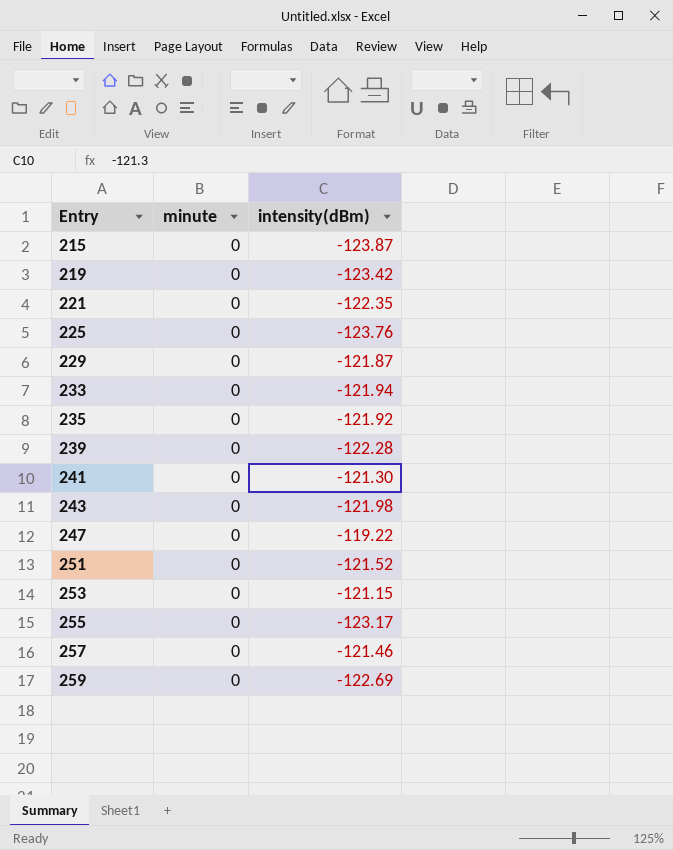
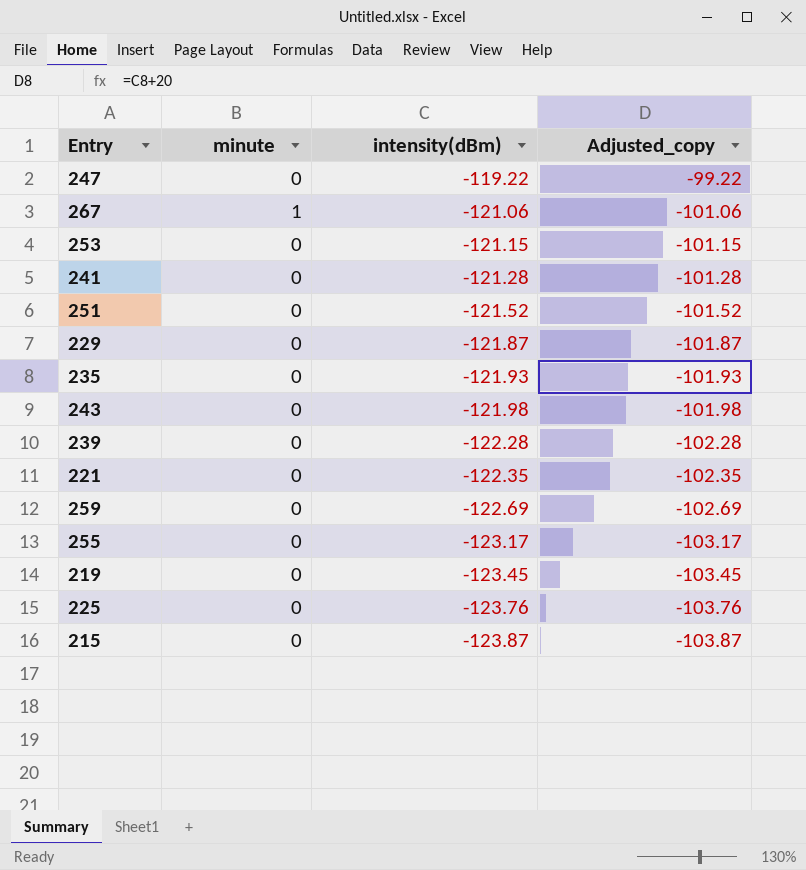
row order: Entry ascending -> intensity(dBm) descending
column Adjusted_copy | formula: none -> [intensity(dBm)] + 20
row 233: 0 | -121.94 -> none
row 257: 0 | -121.46 -> none
row 267: none -> 1 | -121.06 | -101.06
241 | intensity(dBm): -121.30 -> -121.28
235 | intensity(dBm): -121.92 -> -121.93
219 | intensity(dBm): -123.42 -> -123.45

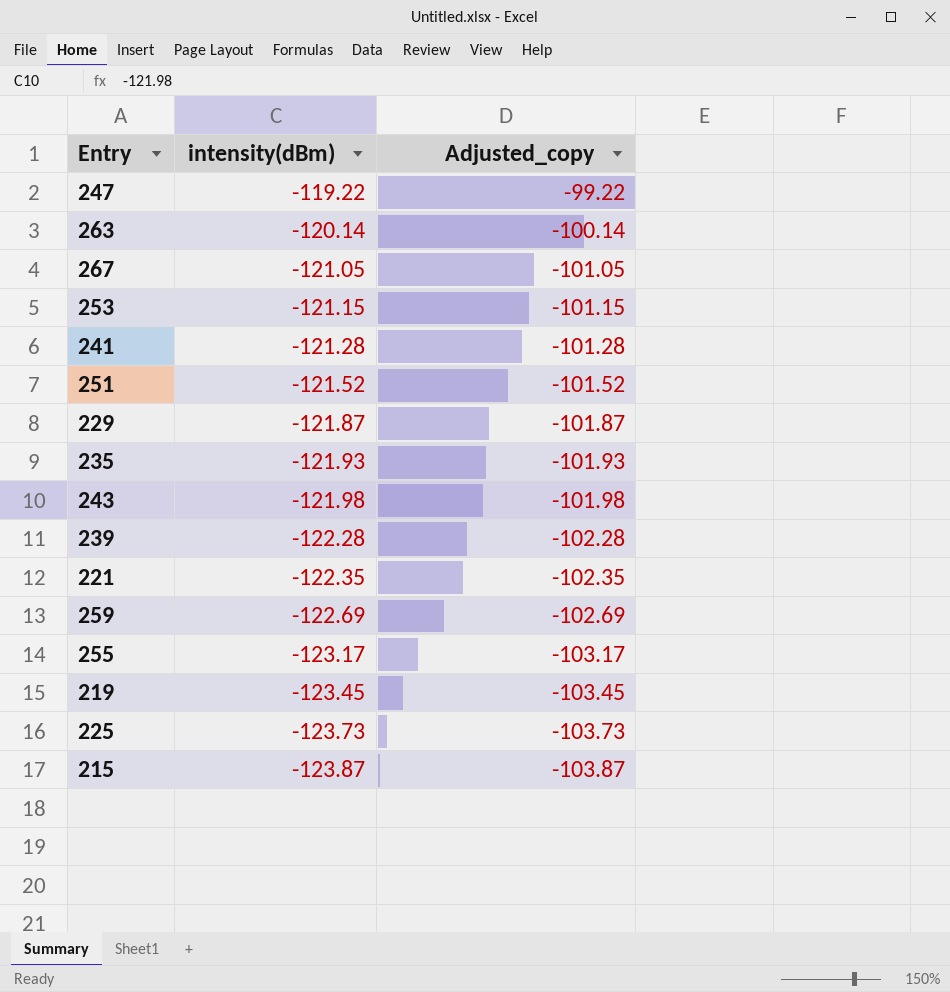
column minute | position: 2 -> none
row 263: none -> -120.14 | -100.14
267 | intensity(dBm): -121.06 -> -121.05
267 | Adjusted_copy: -101.06 -> -101.05
225 | intensity(dBm): -123.76 -> -123.73
225 | Adjusted_copy: -103.76 -> -103.73

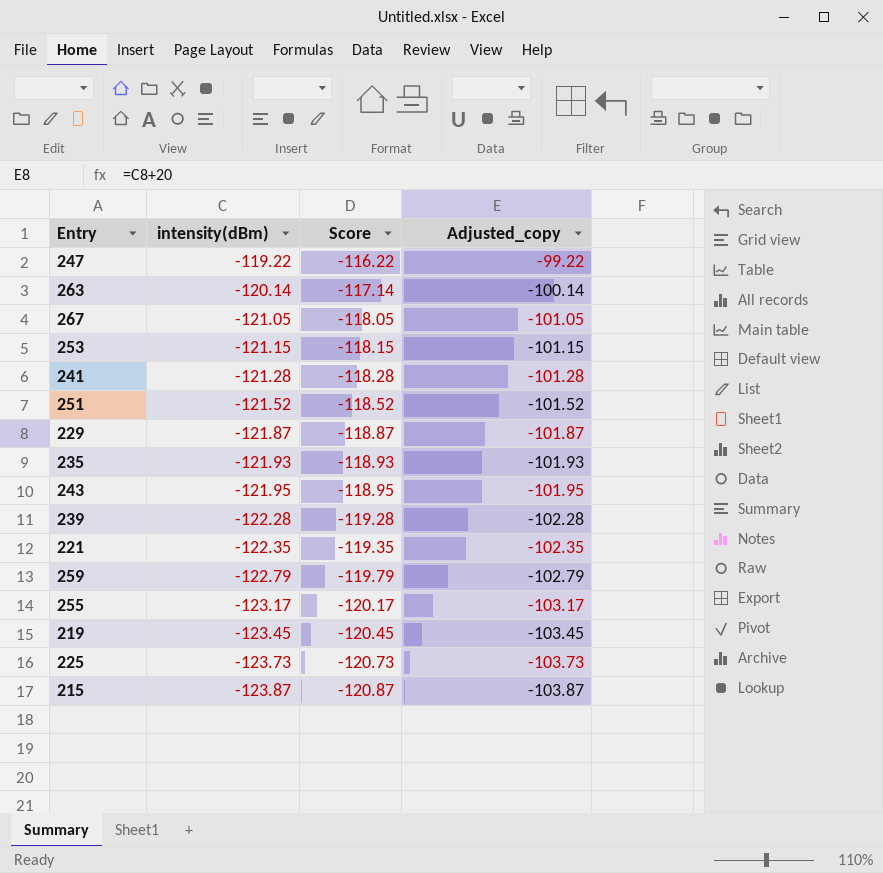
column Score | formula: none -> [intensity(dBm)] + 3
243 | intensity(dBm): -121.98 -> -121.95
243 | Adjusted_copy: -101.98 -> -101.95
259 | intensity(dBm): -122.69 -> -122.79
259 | Adjusted_copy: -102.69 -> -102.79

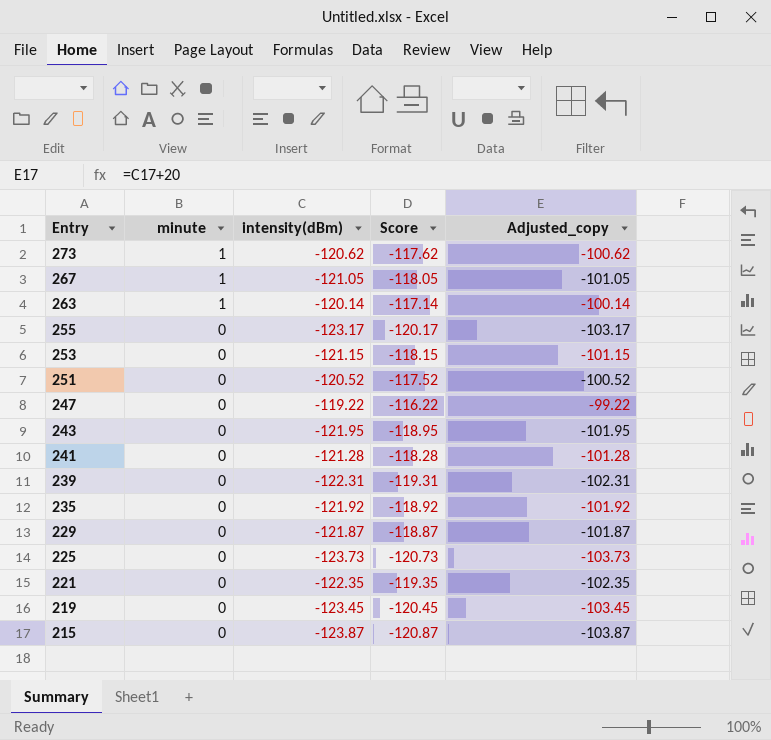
row order: intensity(dBm) descending -> Entry descending
column minute | position: none -> 2
row 259: -122.79 | -119.79 | -102.79 -> none
row 273: none -> 1 | -120.62 | -117.62 | -100.62
251 | intensity(dBm): -121.52 -> -120.52
251 | Score: -118.52 -> -117.52
251 | Adjusted_copy: -101.52 -> -100.52
239 | intensity(dBm): -122.28 -> -122.31
239 | Score: -119.28 -> -119.31
239 | Adjusted_copy: -102.28 -> -102.31
235 | intensity(dBm): -121.93 -> -121.92
235 | Score: -118.93 -> -118.92
235 | Adjusted_copy: -101.93 -> -101.92

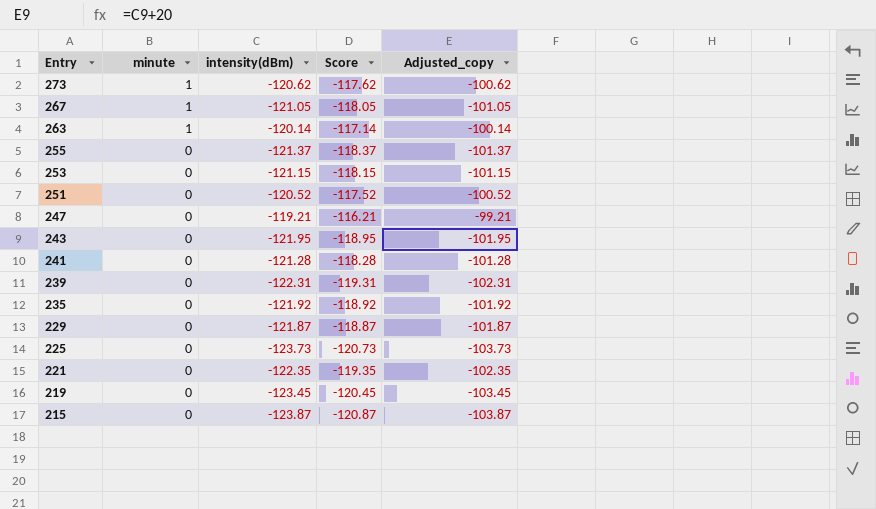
255 | intensity(dBm): -123.17 -> -121.37
255 | Score: -120.17 -> -118.37
255 | Adjusted_copy: -103.17 -> -101.37
247 | intensity(dBm): -119.22 -> -119.21
247 | Score: -116.22 -> -116.21
247 | Adjusted_copy: -99.22 -> -99.21

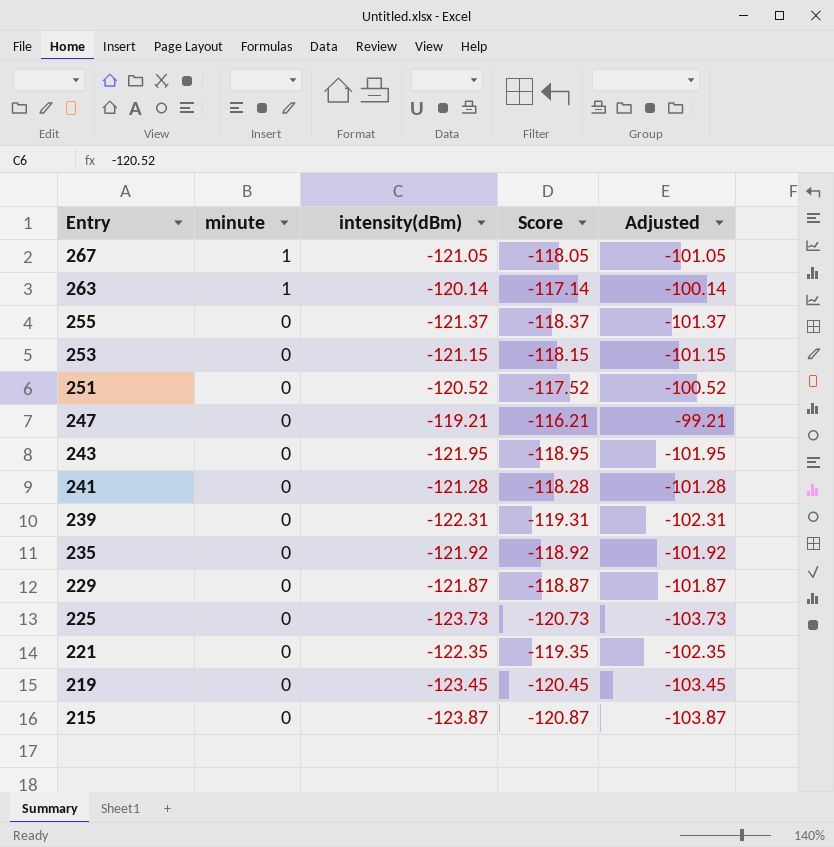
column name: Adjusted_copy -> Adjusted
row 273: 1 | -120.62 | -117.62 | -100.62 -> none

